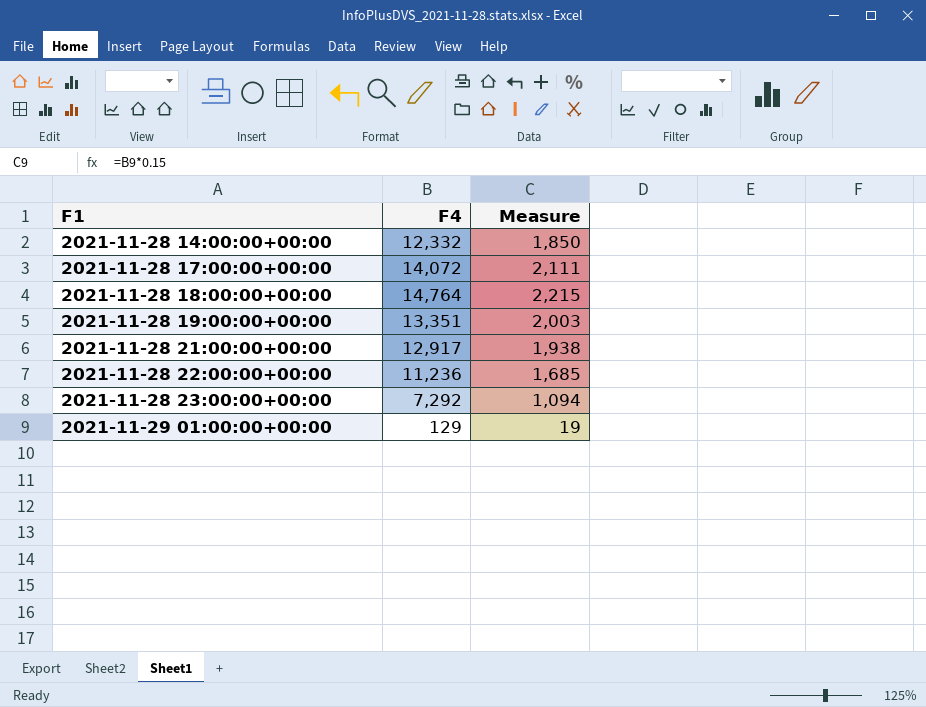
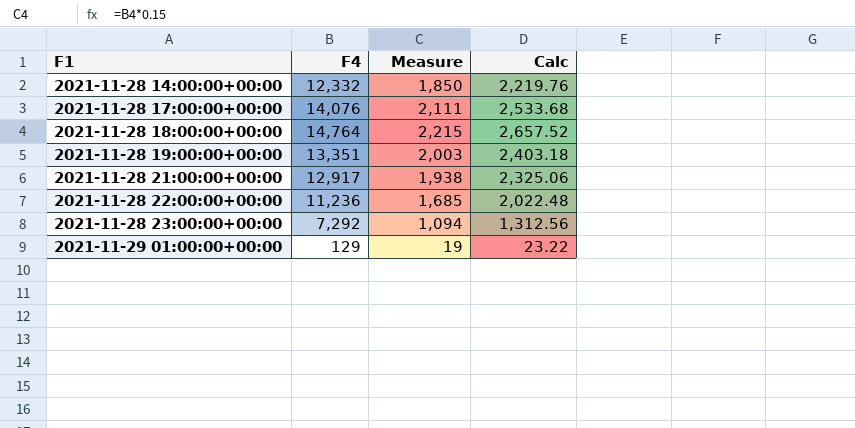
column Calc | formula: none -> [F4] * 0.18
2021-11-28 17:00:00+00:00 | F4: 14,072 -> 14,076

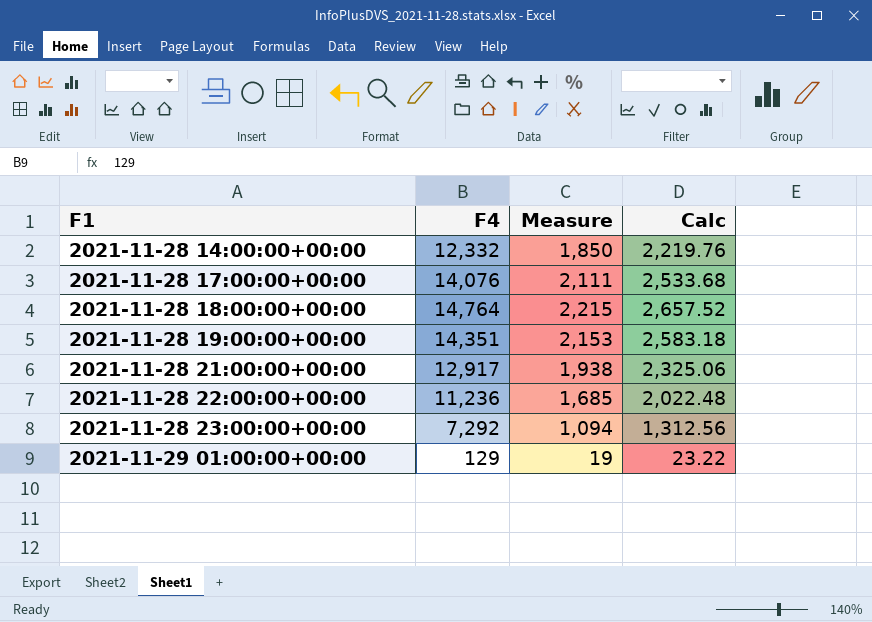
2021-11-28 19:00:00+00:00 | F4: 13,351 -> 14,351
2021-11-28 19:00:00+00:00 | Measure: 2,003 -> 2,153
2021-11-28 19:00:00+00:00 | Calc: 2,403.18 -> 2,583.18

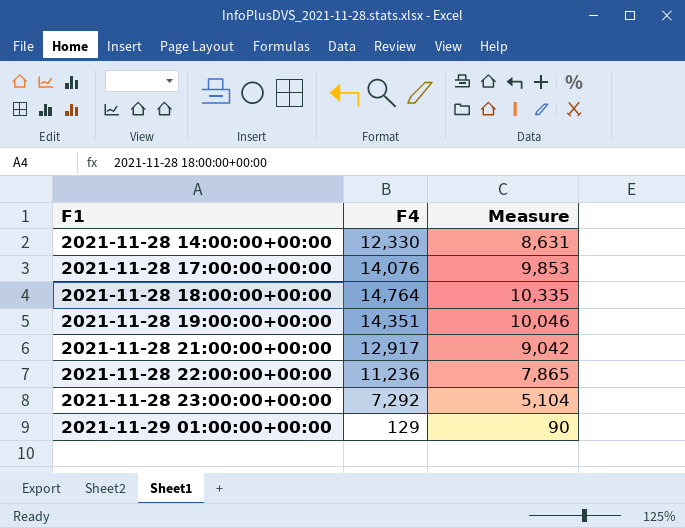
column Calc | formula: [F4] * 0.18 -> none
column Measure | formula: [F4] * 0.15 -> [F4] * 0.7
2021-11-28 14:00:00+00:00 | F4: 12,332 -> 12,330

